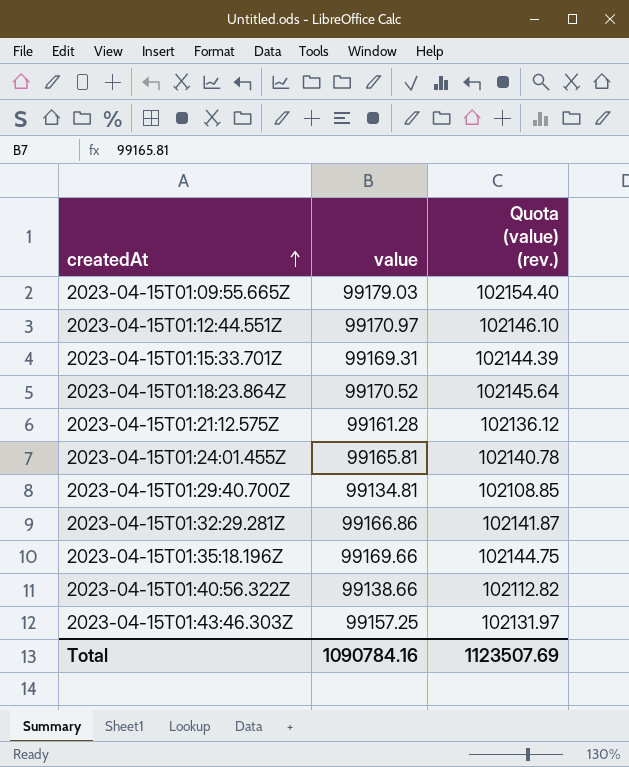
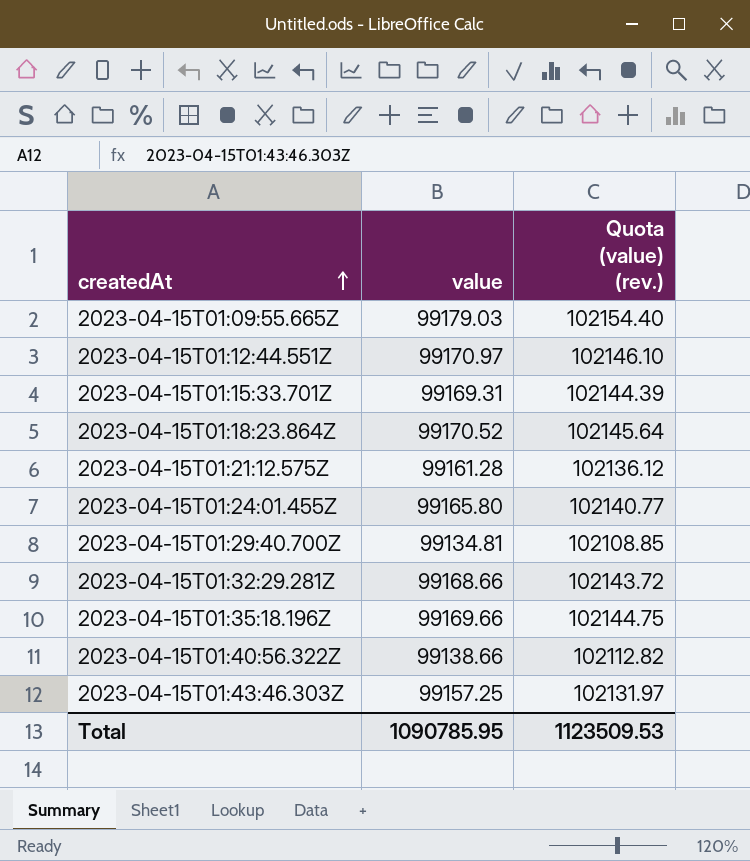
2023-04-15T01:24:01.455Z | value: 99165.81 -> 99165.80
2023-04-15T01:24:01.455Z | Quota (value) (rev.): 102140.78 -> 102140.77
2023-04-15T01:32:29.281Z | value: 99166.86 -> 99168.66
2023-04-15T01:32:29.281Z | Quota (value) (rev.): 102141.87 -> 102143.72
Total | value: 1090784.16 -> 1090785.95
Total | Quota (value) (rev.): 1123507.69 -> 1123509.53

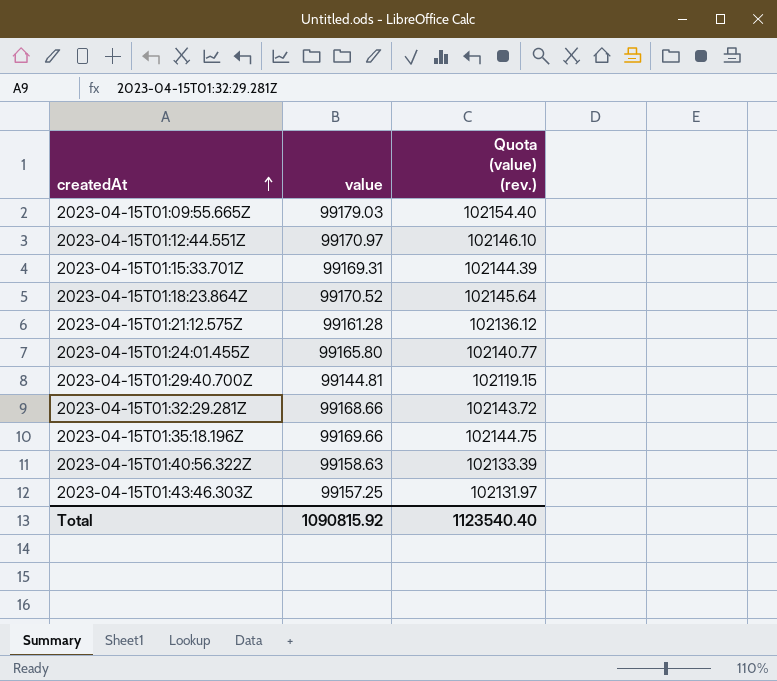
2023-04-15T01:29:40.700Z | value: 99134.81 -> 99144.81
2023-04-15T01:29:40.700Z | Quota (value) (rev.): 102108.85 -> 102119.15
2023-04-15T01:40:56.322Z | value: 99138.66 -> 99158.63
2023-04-15T01:40:56.322Z | Quota (value) (rev.): 102112.82 -> 102133.39
Total | value: 1090785.95 -> 1090815.92
Total | Quota (value) (rev.): 1123509.53 -> 1123540.40

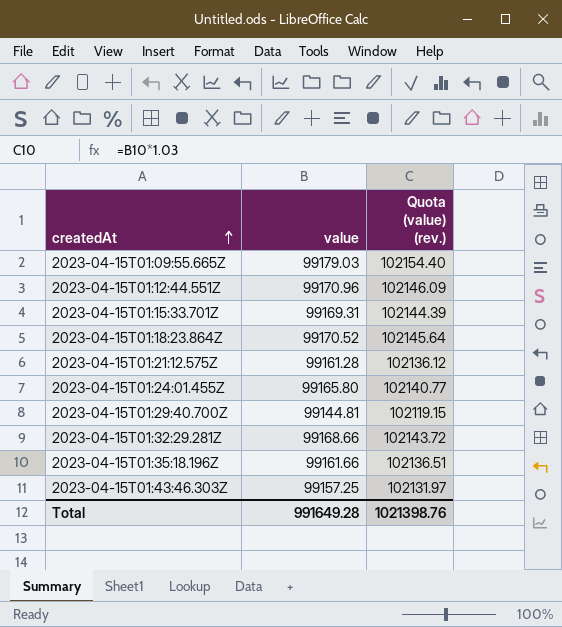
row 2023-04-15T01:40:56.322Z: 99158.63 | 102133.39 -> none
2023-04-15T01:12:44.551Z | value: 99170.97 -> 99170.96
2023-04-15T01:12:44.551Z | Quota (value) (rev.): 102146.10 -> 102146.09
2023-04-15T01:35:18.196Z | value: 99169.66 -> 99161.66
2023-04-15T01:35:18.196Z | Quota (value) (rev.): 102144.75 -> 102136.51
Total | value: 1090815.92 -> 991649.28
Total | Quota (value) (rev.): 1123540.40 -> 1021398.76

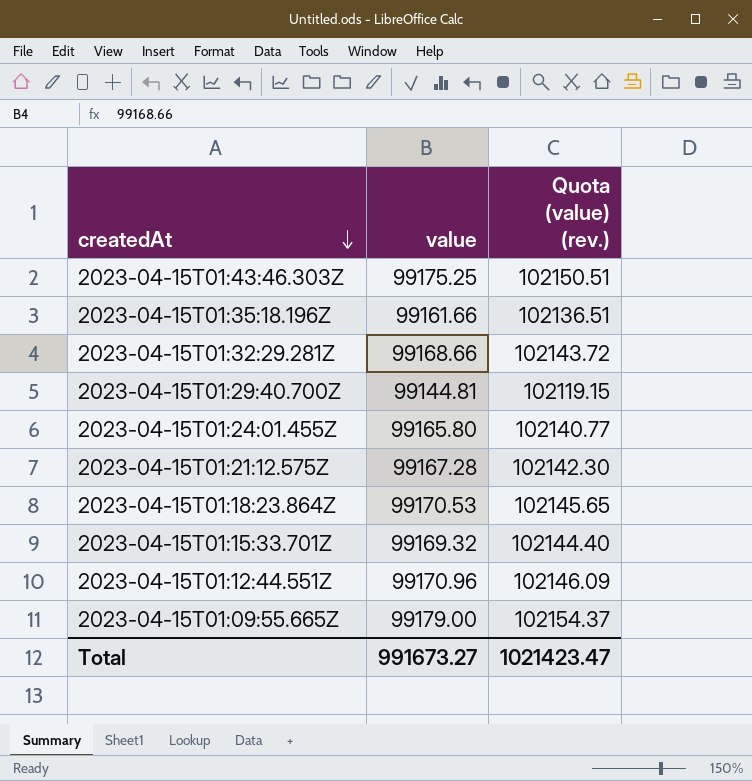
row order: createdAt ascending -> createdAt descending
2023-04-15T01:43:46.303Z | value: 99157.25 -> 99175.25
2023-04-15T01:43:46.303Z | Quota (value) (rev.): 102131.97 -> 102150.51
2023-04-15T01:21:12.575Z | value: 99161.28 -> 99167.28
2023-04-15T01:21:12.575Z | Quota (value) (rev.): 102136.12 -> 102142.30
2023-04-15T01:18:23.864Z | value: 99170.52 -> 99170.53
2023-04-15T01:18:23.864Z | Quota (value) (rev.): 102145.64 -> 102145.65
2023-04-15T01:15:33.701Z | value: 99169.31 -> 99169.32
2023-04-15T01:15:33.701Z | Quota (value) (rev.): 102144.39 -> 102144.40
2023-04-15T01:09:55.665Z | value: 99179.03 -> 99179.00
2023-04-15T01:09:55.665Z | Quota (value) (rev.): 102154.40 -> 102154.37
Total | value: 991649.28 -> 991673.27
Total | Quota (value) (rev.): 1021398.76 -> 1021423.47

